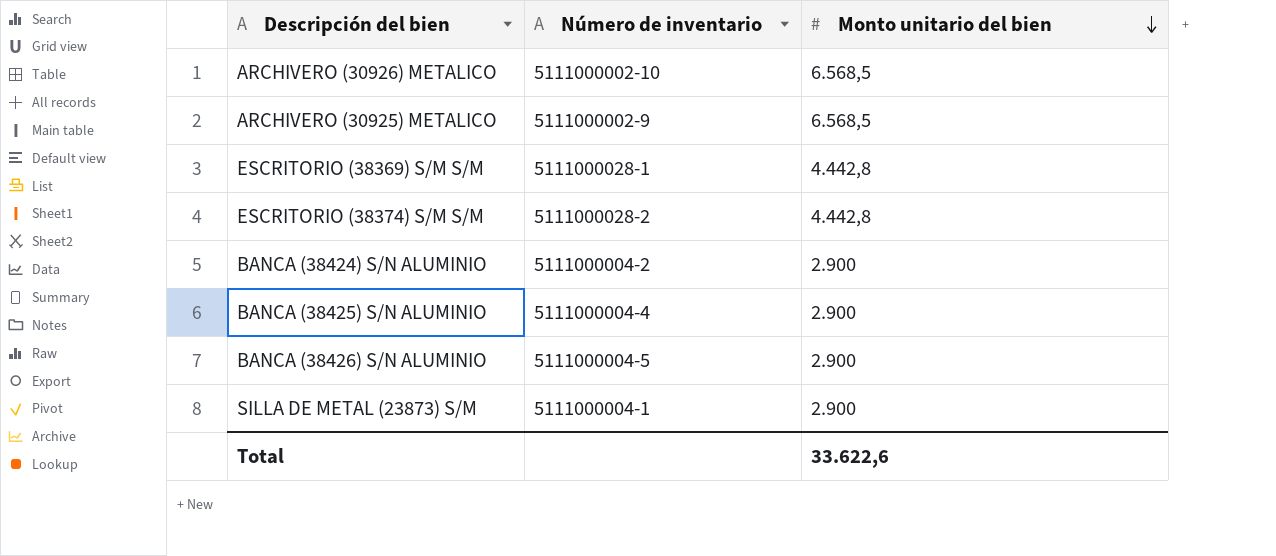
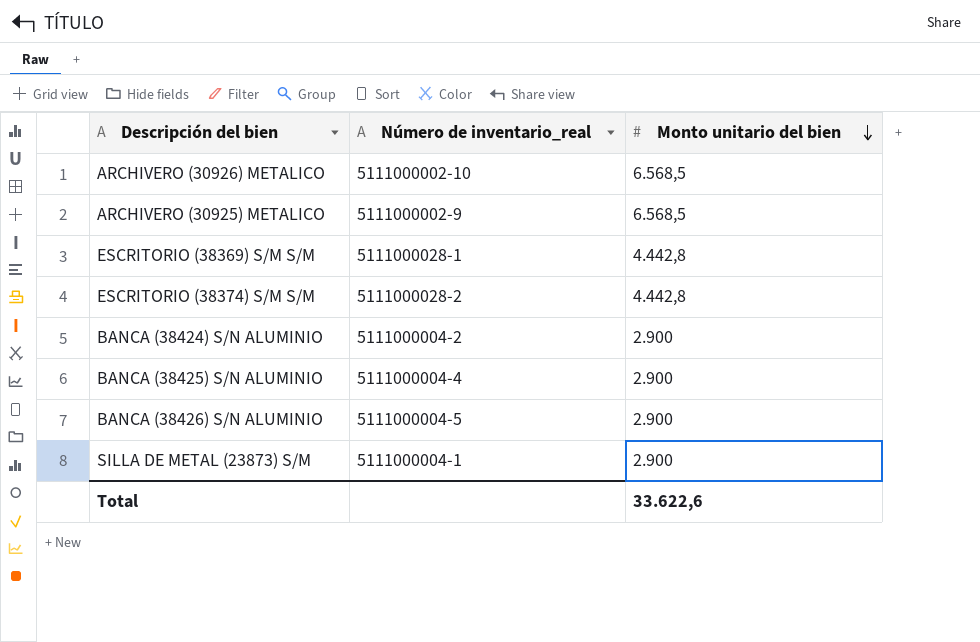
column name: Número de inventario -> Número de inventario_real

